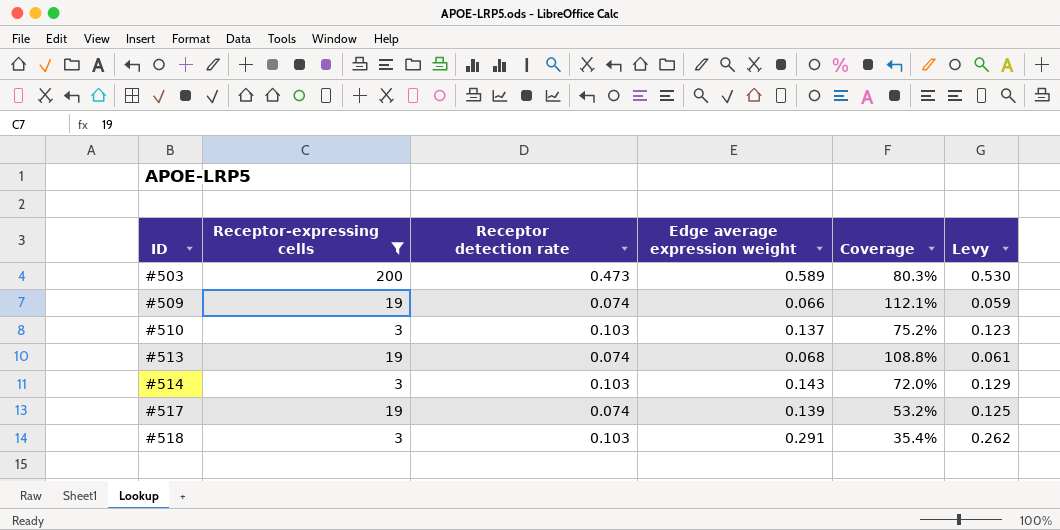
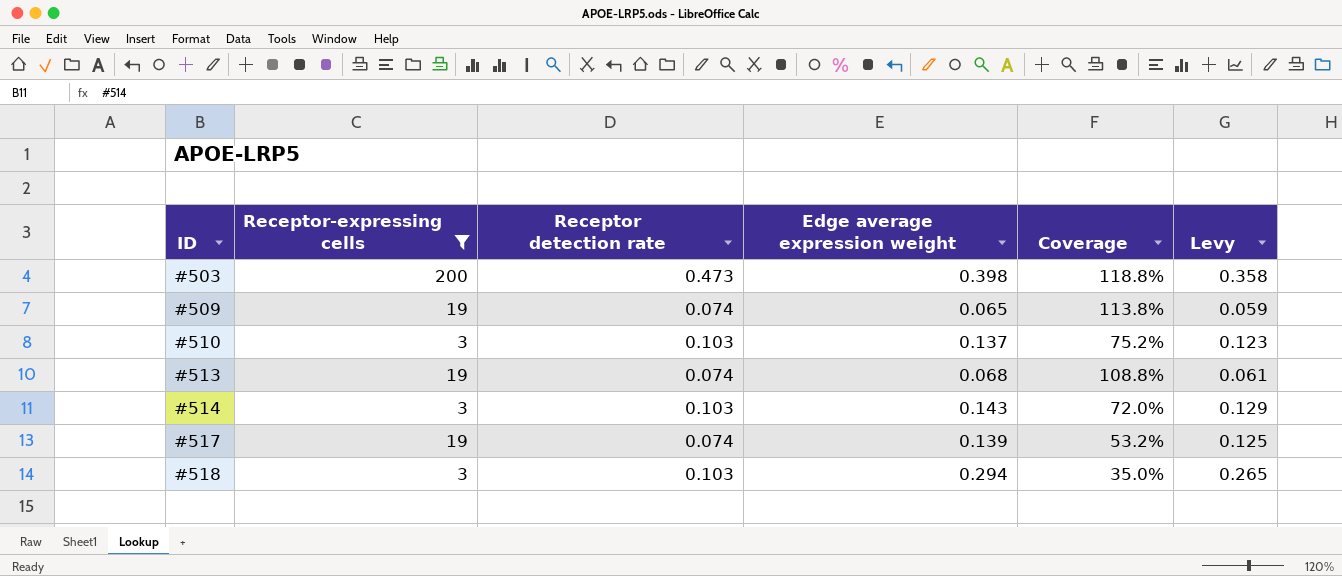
#503 | Edge average expression weight: 0.589 -> 0.398
#503 | Coverage: 80.3% -> 118.8%
#503 | Levy: 0.530 -> 0.358
#509 | Edge average expression weight: 0.066 -> 0.065
#509 | Coverage: 112.1% -> 113.8%
#518 | Edge average expression weight: 0.291 -> 0.294
#518 | Coverage: 35.4% -> 35.0%
#518 | Levy: 0.262 -> 0.265

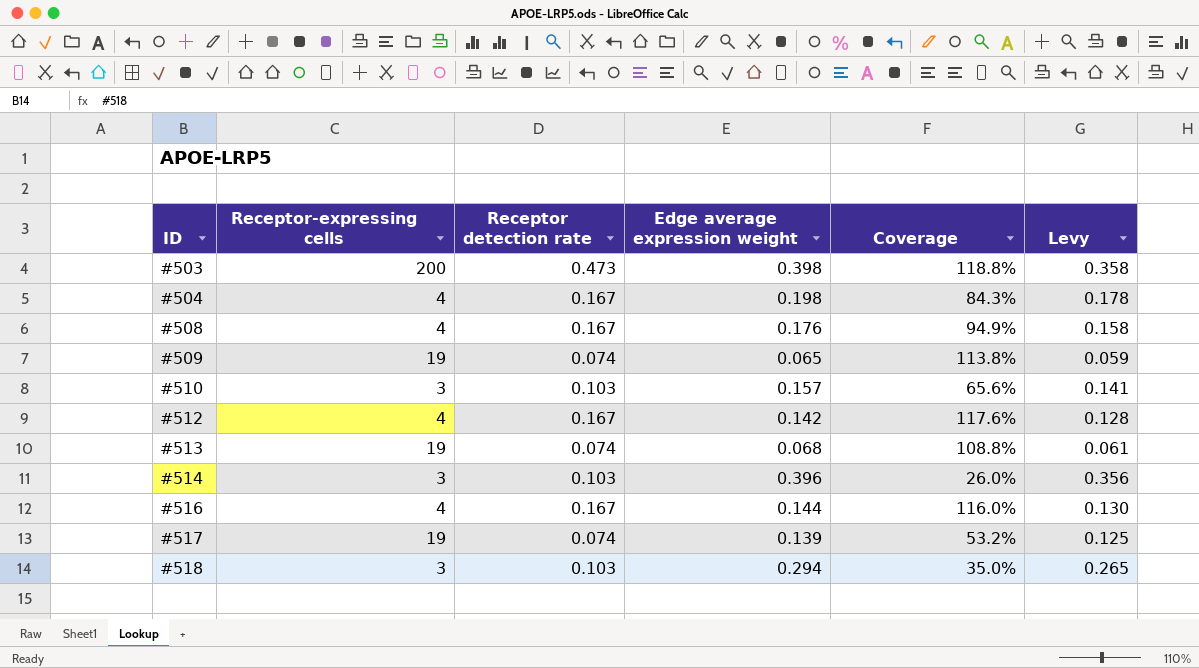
filter: Receptor-expressing cells != 4 -> none
#510 | Edge average expression weight: 0.137 -> 0.157
#510 | Coverage: 75.2% -> 65.6%
#510 | Levy: 0.123 -> 0.141
#514 | Edge average expression weight: 0.143 -> 0.396
#514 | Coverage: 72.0% -> 26.0%
#514 | Levy: 0.129 -> 0.356

